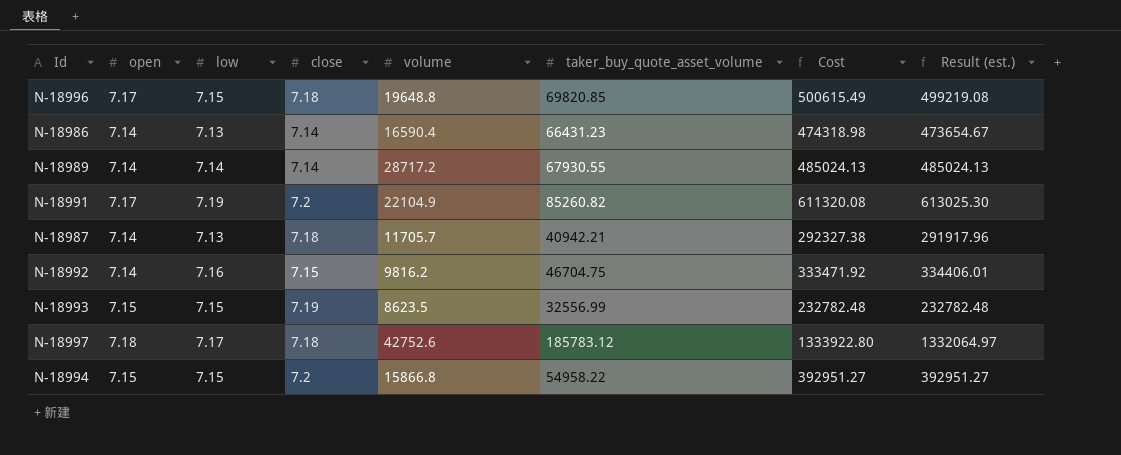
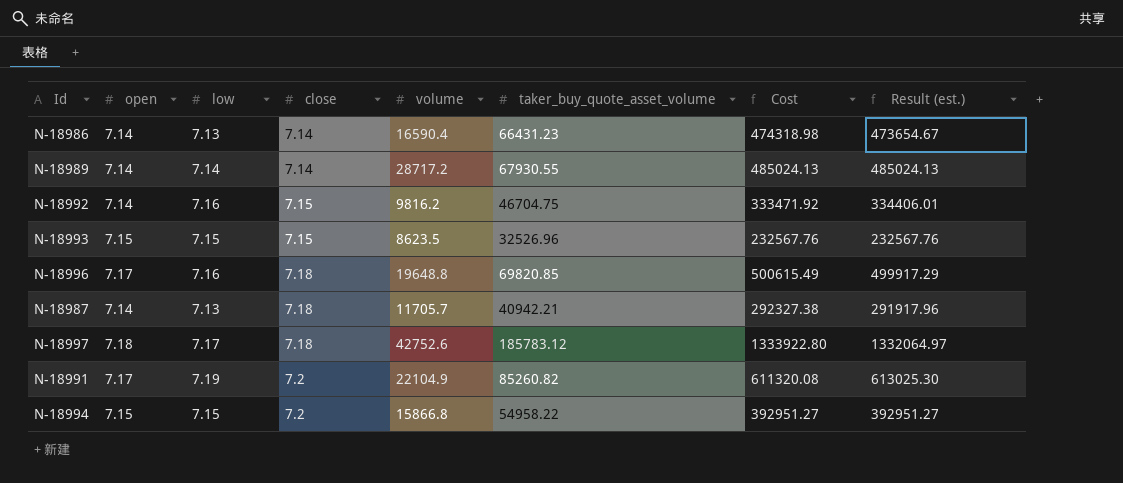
row order: none -> close ascending
N-18993 | close: 7.19 -> 7.15
N-18993 | taker_buy_quote_asset_volume: 32556.99 -> 32526.96
N-18993 | Cost: 232782.48 -> 232567.76
N-18993 | Result (est.): 232782.48 -> 232567.76
N-18996 | low: 7.15 -> 7.16
N-18996 | Result (est.): 499219.08 -> 499917.29

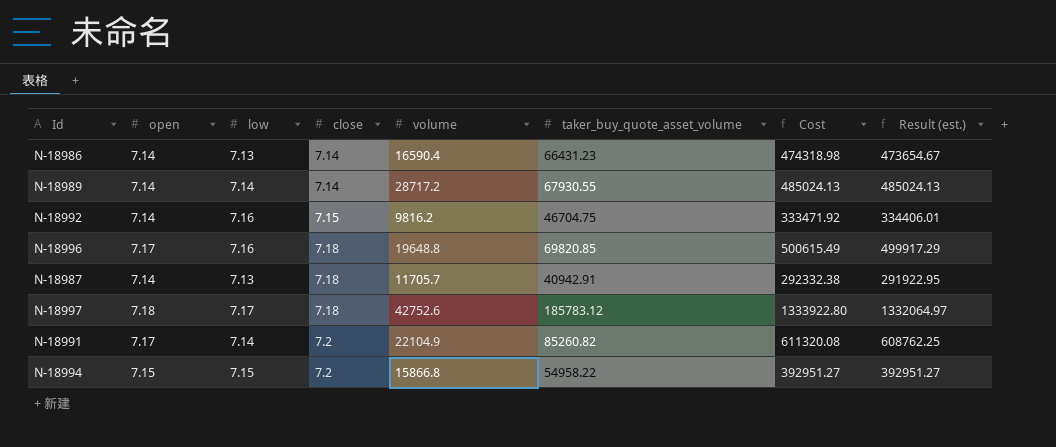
row N-18993: 7.15 | 7.15 | 7.15 | 8623.5 | 32526.96 | 232567.76 | 232567.76 -> none
N-18987 | taker_buy_quote_asset_volume: 40942.21 -> 40942.91
N-18987 | Cost: 292327.38 -> 292332.38
N-18987 | Result (est.): 291917.96 -> 291922.95
N-18991 | low: 7.19 -> 7.14
N-18991 | Result (est.): 613025.30 -> 608762.25

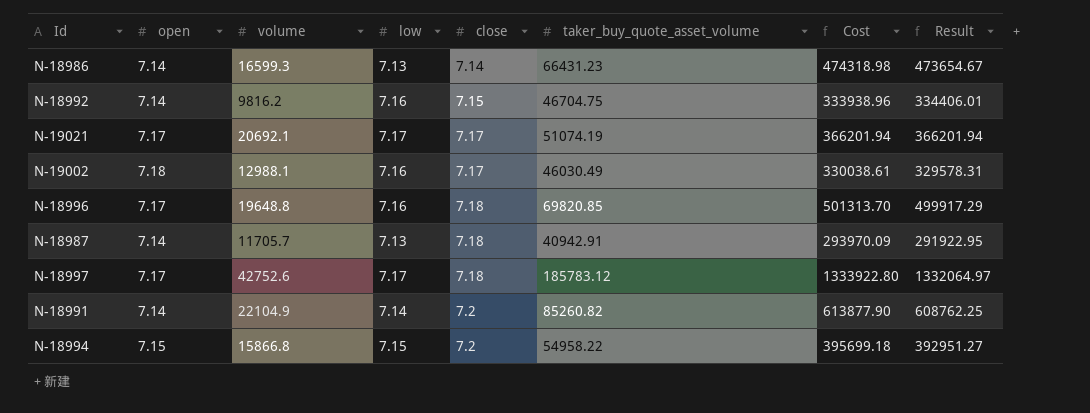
column volume | position: 5 -> 3
column Cost | formula: [open] * [taker_buy_quote_asset_volume] -> [close] * [taker_buy_quote_asset_volume]
column name: Result (est.) -> Result
row N-18989: 7.14 | 7.14 | 7.14 | 28717.2 | 67930.55 | 485024.13 | 485024.13 -> none
N-18986 | volume: 16590.4 -> 16599.3
row N-19021: none -> 7.17 | 20692.1 | 7.17 | 7.17 | 51074.19 | 366201.94 | 366201.94
row N-19002: none -> 7.18 | 12988.1 | 7.16 | 7.17 | 46030.49 | 330038.61 | 329578.31
N-18997 | open: 7.18 -> 7.17
N-18991 | open: 7.17 -> 7.14

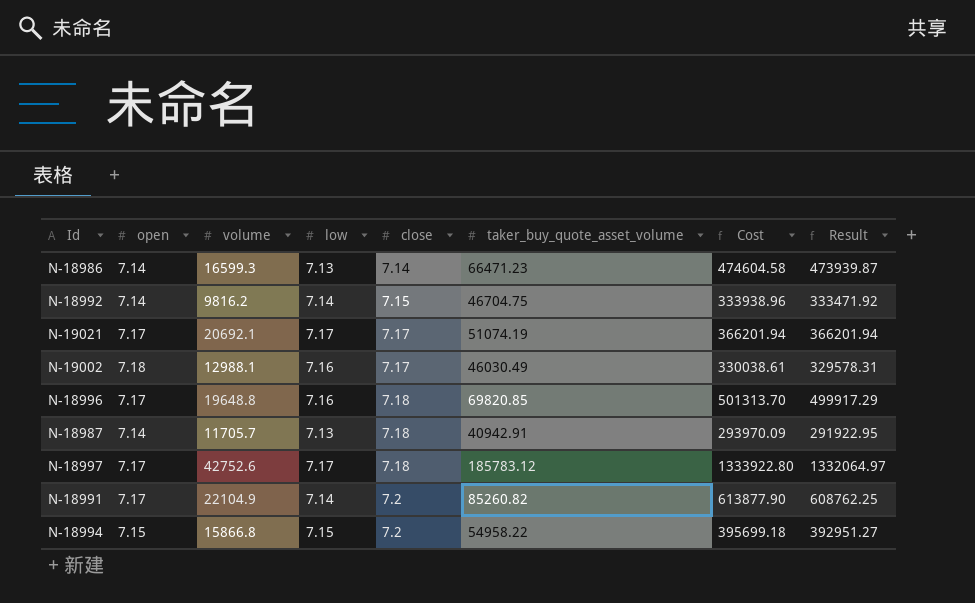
N-18986 | taker_buy_quote_asset_volume: 66431.23 -> 66471.23
N-18986 | Cost: 474318.98 -> 474604.58
N-18986 | Result: 473654.67 -> 473939.87
N-18992 | low: 7.16 -> 7.14
N-18992 | Result: 334406.01 -> 333471.92
N-18991 | open: 7.14 -> 7.17

